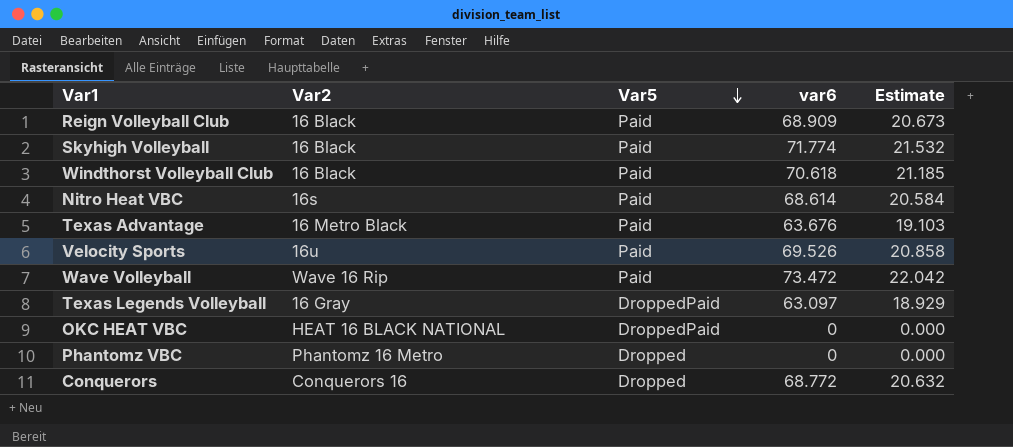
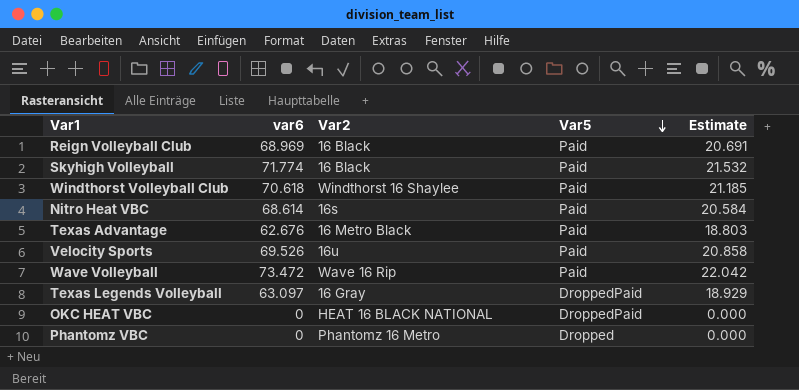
column var6 | position: 4 -> 2
row Conquerors: Conquerors 16 | Dropped | 68.772 | 20.632 -> none
Reign Volleyball Club | var6: 68.909 -> 68.969
Reign Volleyball Club | Estimate: 20.673 -> 20.691
Windthorst Volleyball Club | Var2: 16 Black -> Windthorst 16 Shaylee
Texas Advantage | var6: 63.676 -> 62.676
Texas Advantage | Estimate: 19.103 -> 18.803

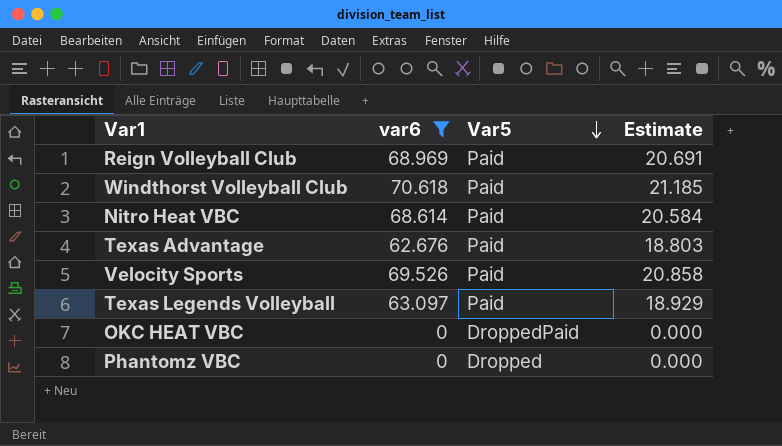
filter: none -> var6 <= 70.618
column Var2 | position: 3 -> none
Texas Legends Volleyball | Var5: DroppedPaid -> Paid

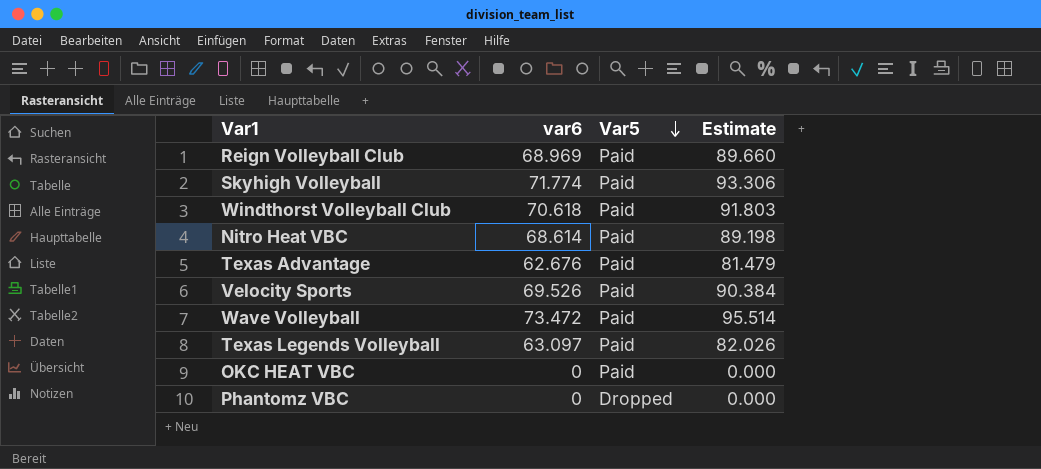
filter: var6 <= 70.618 -> none
column Estimate | formula: [var6] * 0.3 -> [var6] * 1.3
OKC HEAT VBC | Var5: DroppedPaid -> Paid

